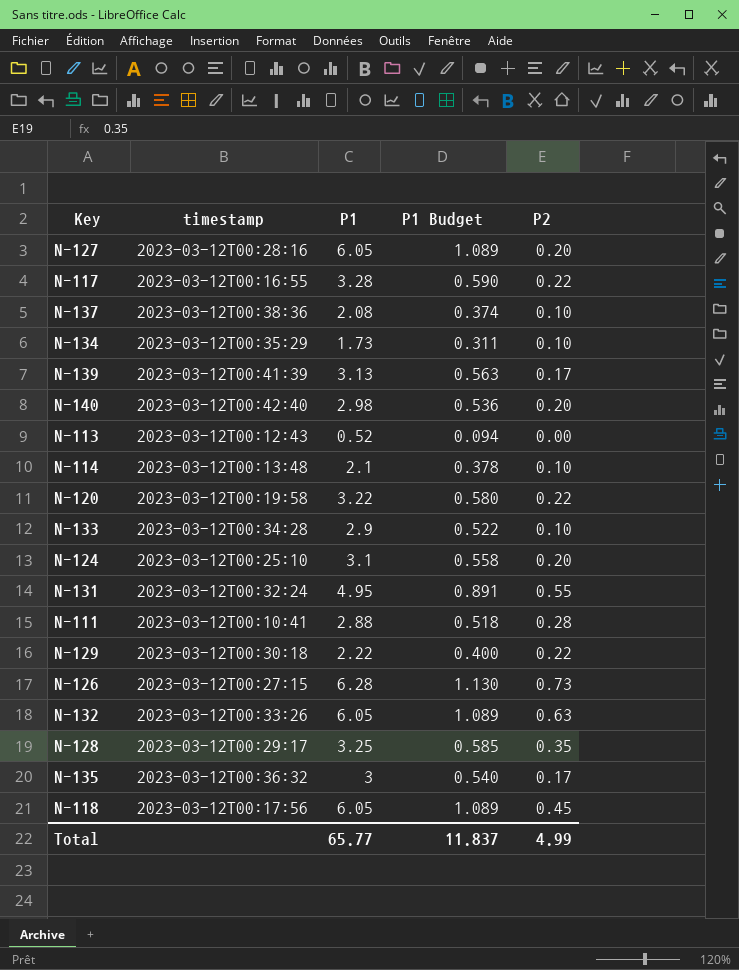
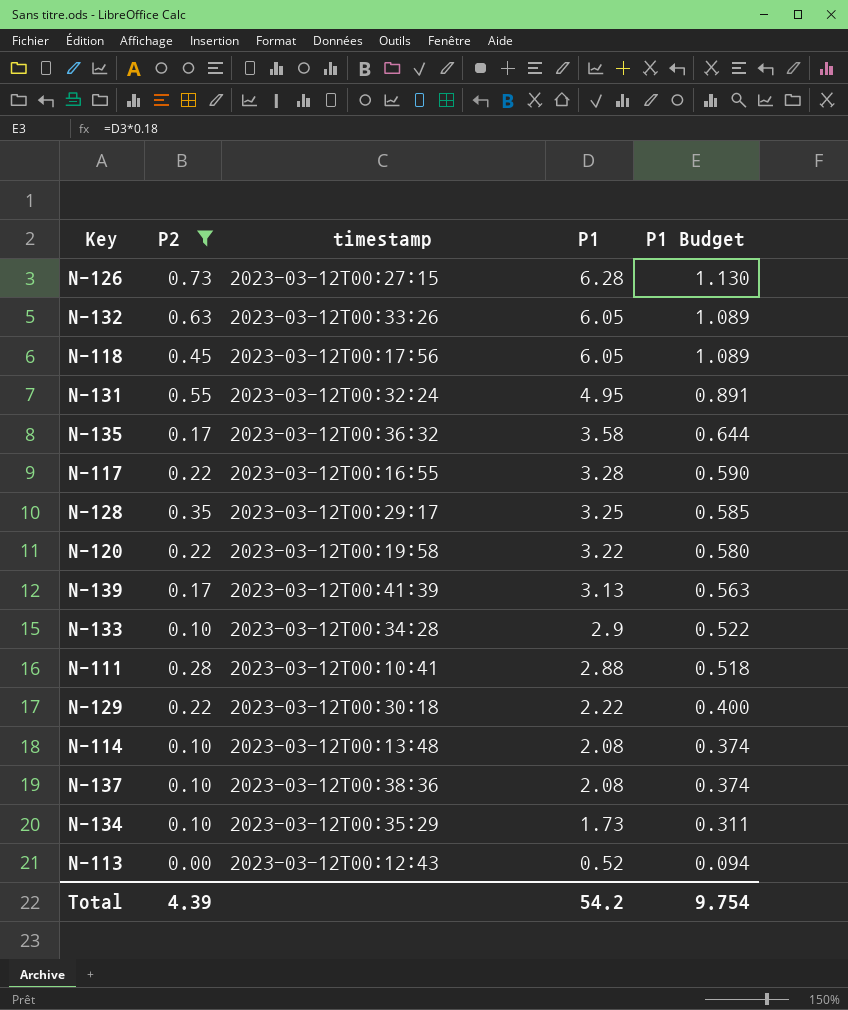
filter: none -> P2 != 0.20
row order: none -> P1 descending
column P2 | position: 5 -> 2
N-135 | P1: 3 -> 3.58
N-135 | P1 Budget: 0.540 -> 0.644
N-114 | P1: 2.1 -> 2.08
N-114 | P1 Budget: 0.378 -> 0.374
Total | P2: 4.99 -> 4.39
Total | P1: 65.77 -> 54.2
Total | P1 Budget: 11.837 -> 9.754

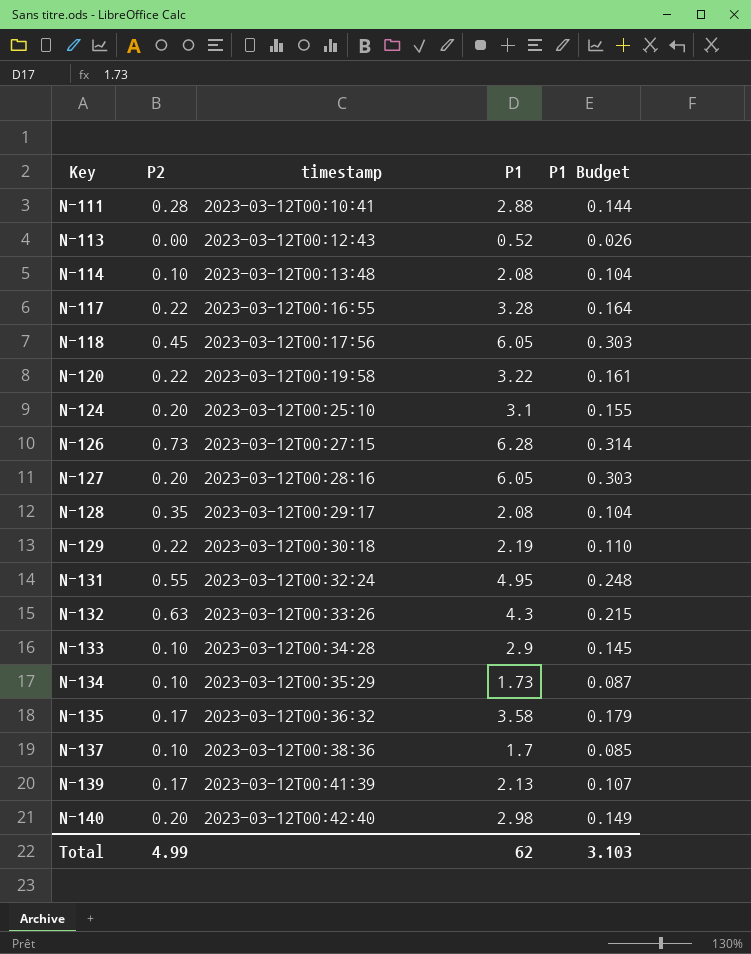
filter: P2 != 0.20 -> none
row order: P1 descending -> Key ascending
column P1 Budget | formula: [P1] * 0.18 -> [P1] * 0.05
N-128 | P1: 3.25 -> 2.08
N-129 | P1: 2.22 -> 2.19
N-132 | P1: 6.05 -> 4.3
N-137 | P1: 2.08 -> 1.7
N-139 | P1: 3.13 -> 2.13
Total | P2: 4.39 -> 4.99
Total | P1: 54.2 -> 62
Total | P1 Budget: 9.754 -> 3.103

